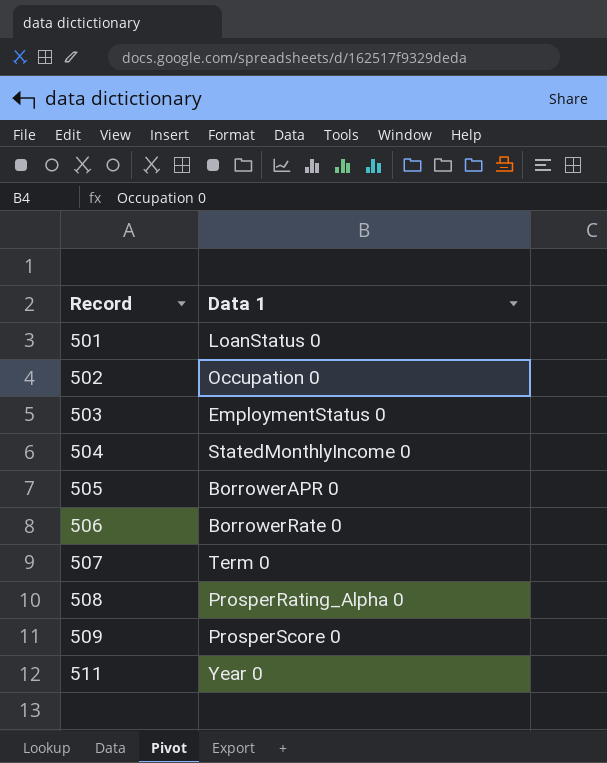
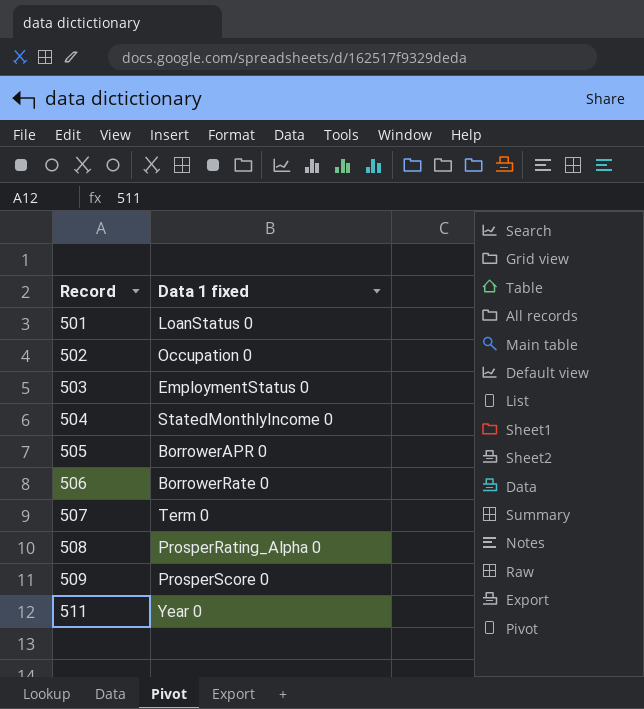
column name: Data 1 -> Data 1 fixed

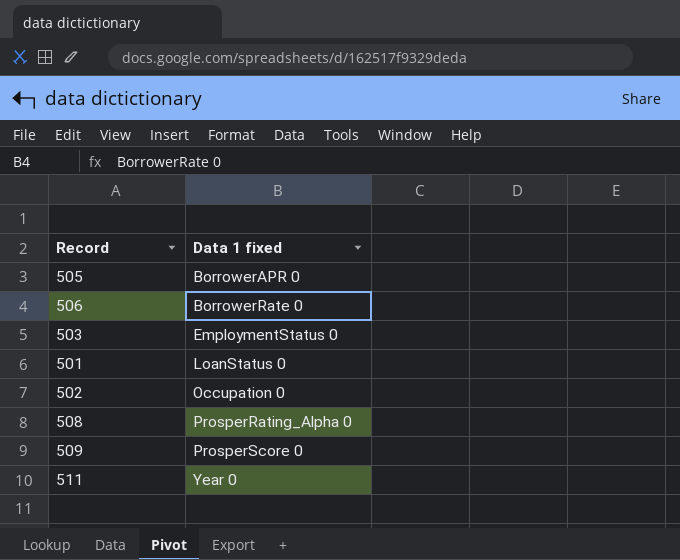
row order: Record ascending -> Data 1 fixed ascending
row 504: StatedMonthlyIncome 0 -> none
row 507: Term 0 -> none

